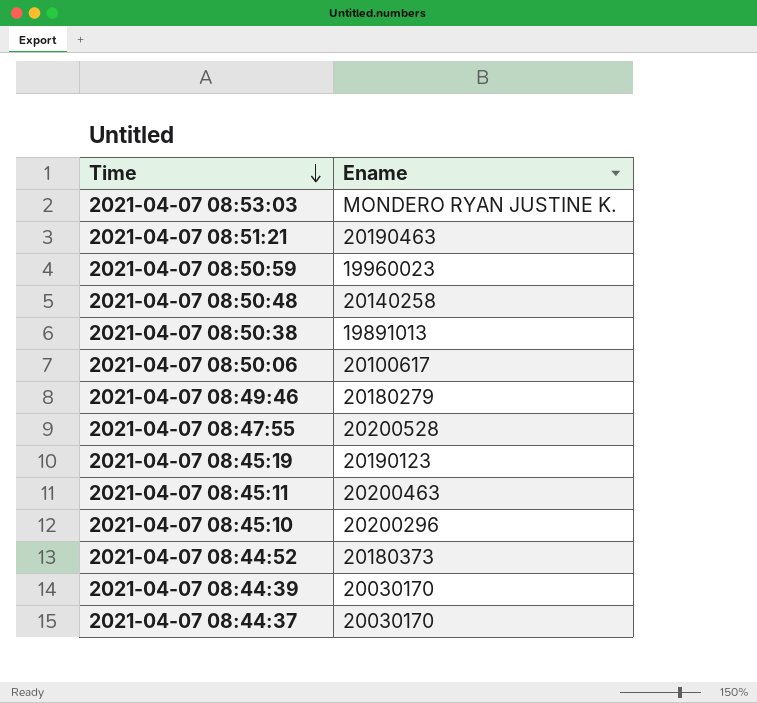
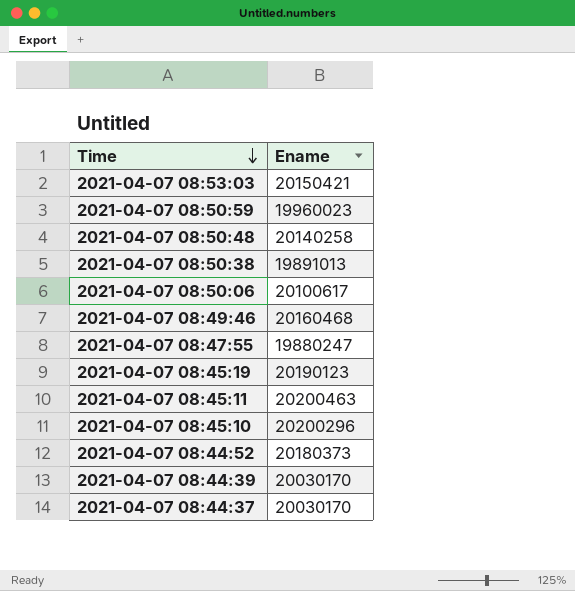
row 2021-04-07 08:51:21: 20190463 -> none
2021-04-07 08:53:03 | Ename: MONDERO RYAN JUSTINE K. -> 20150421
2021-04-07 08:49:46 | Ename: 20180279 -> 20160468
2021-04-07 08:47:55 | Ename: 20200528 -> 19880247

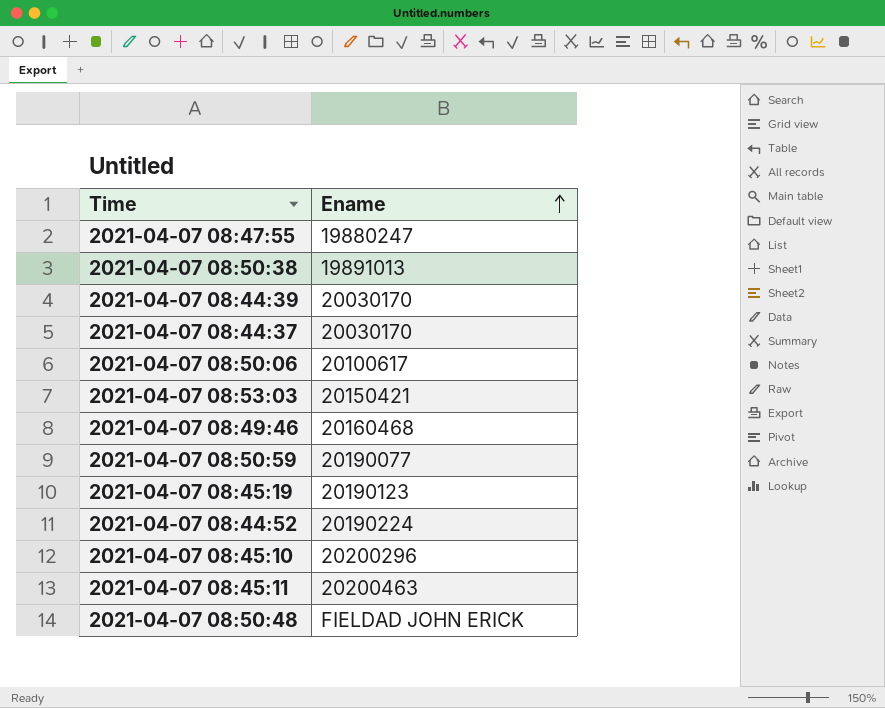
row order: Time descending -> Ename ascending
2021-04-07 08:50:59 | Ename: 19960023 -> 20190077
2021-04-07 08:44:52 | Ename: 20180373 -> 20190224
2021-04-07 08:50:48 | Ename: 20140258 -> FIELDAD JOHN ERICK

